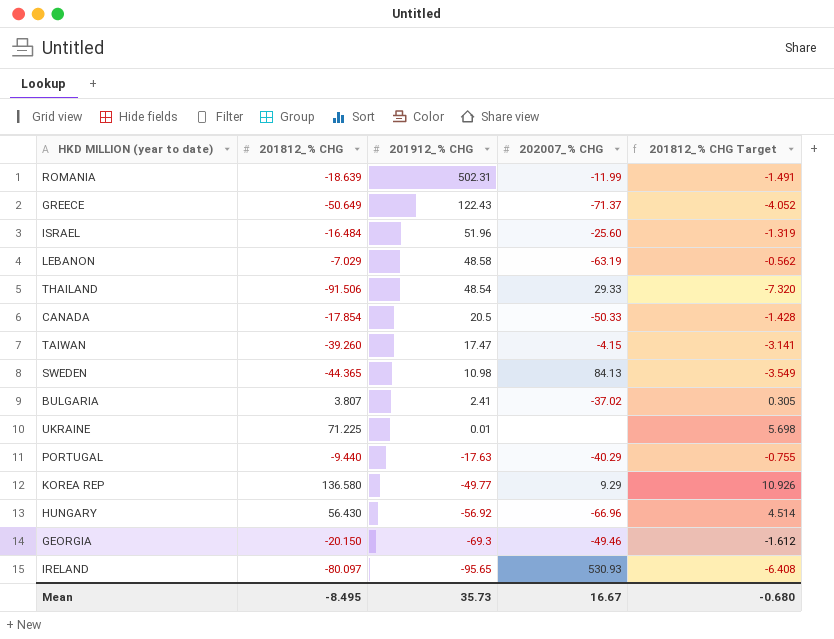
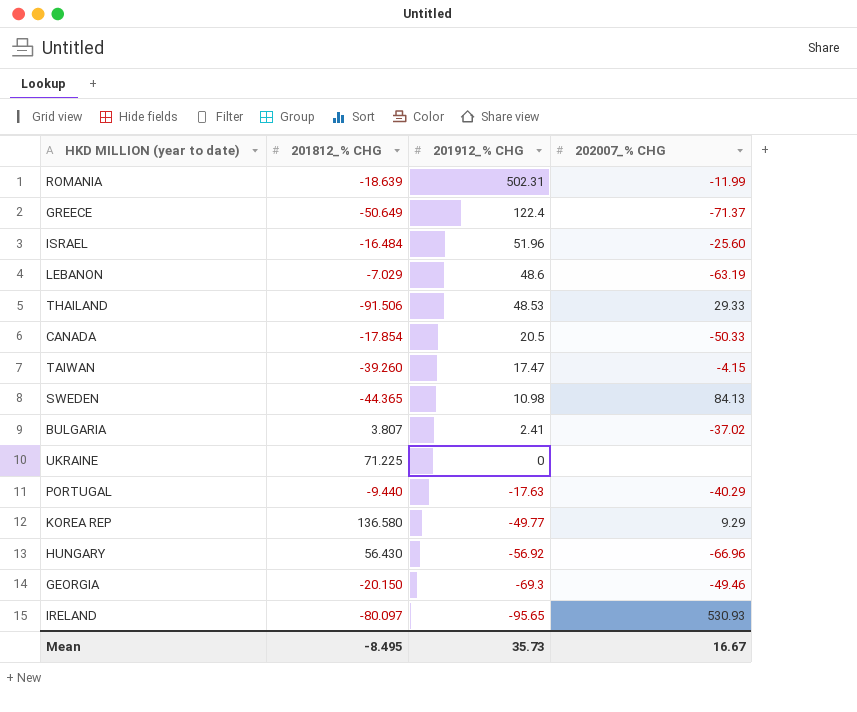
column 201812_% CHG Target | formula: [201812_% CHG] * 0.08 -> none
GREECE | 201912_% CHG: 122.43 -> 122.4
LEBANON | 201912_% CHG: 48.58 -> 48.6
THAILAND | 201912_% CHG: 48.54 -> 48.53
UKRAINE | 201912_% CHG: 0.01 -> 0

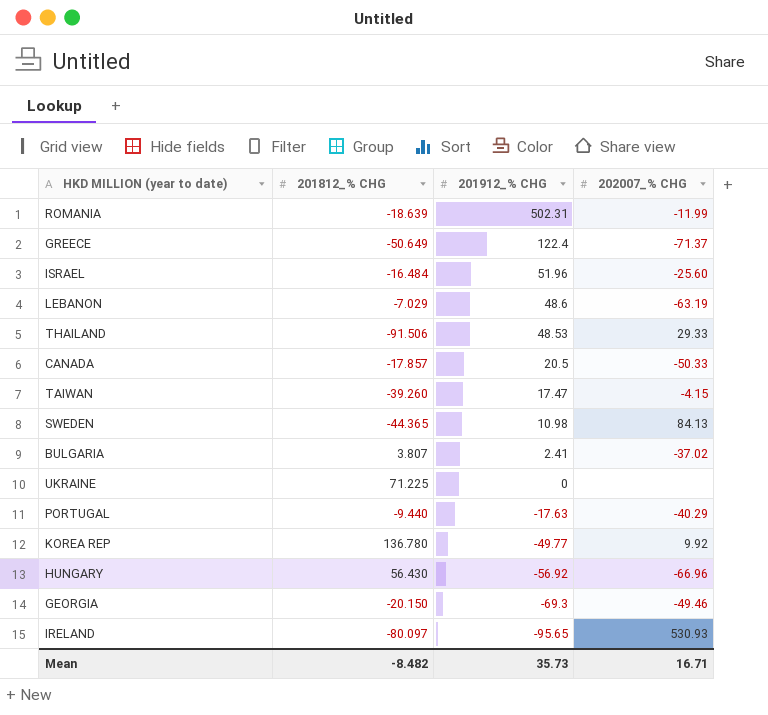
CANADA | 201812_% CHG: -17.854 -> -17.857
KOREA REP | 201812_% CHG: 136.580 -> 136.780
KOREA REP | 202007_% CHG: 9.29 -> 9.92
Mean | 201812_% CHG: -8.495 -> -8.482
Mean | 202007_% CHG: 16.67 -> 16.71

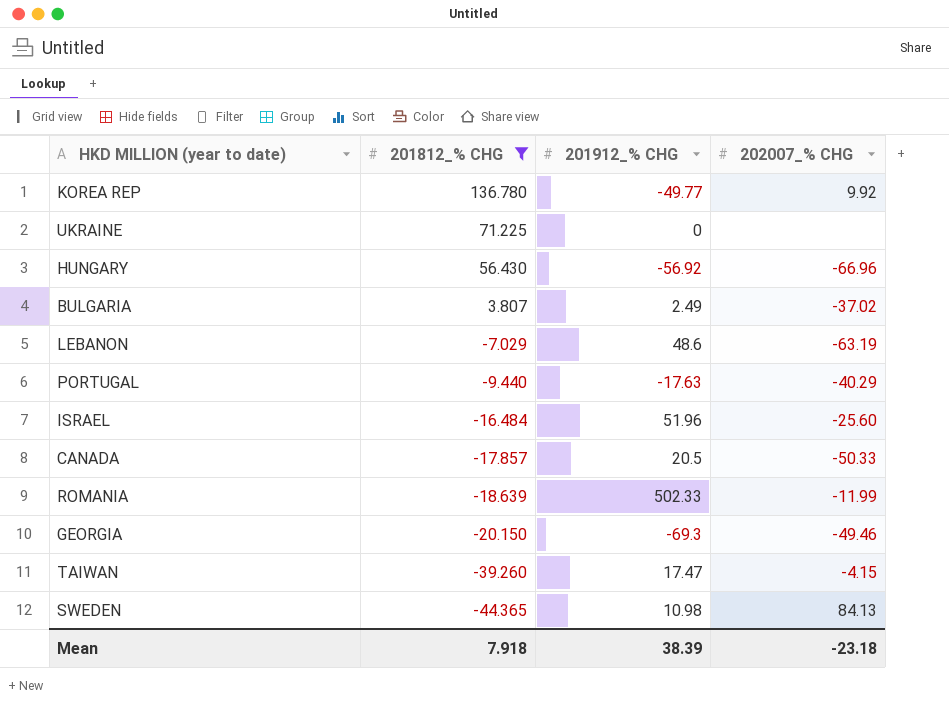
filter: none -> 201812_% CHG >= -44.365
row order: 201912_% CHG descending -> 201812_% CHG descending
BULGARIA | 201912_% CHG: 2.41 -> 2.49
ROMANIA | 201912_% CHG: 502.31 -> 502.33
Mean | 201812_% CHG: -8.482 -> 7.918
Mean | 201912_% CHG: 35.73 -> 38.39
Mean | 202007_% CHG: 16.71 -> -23.18

